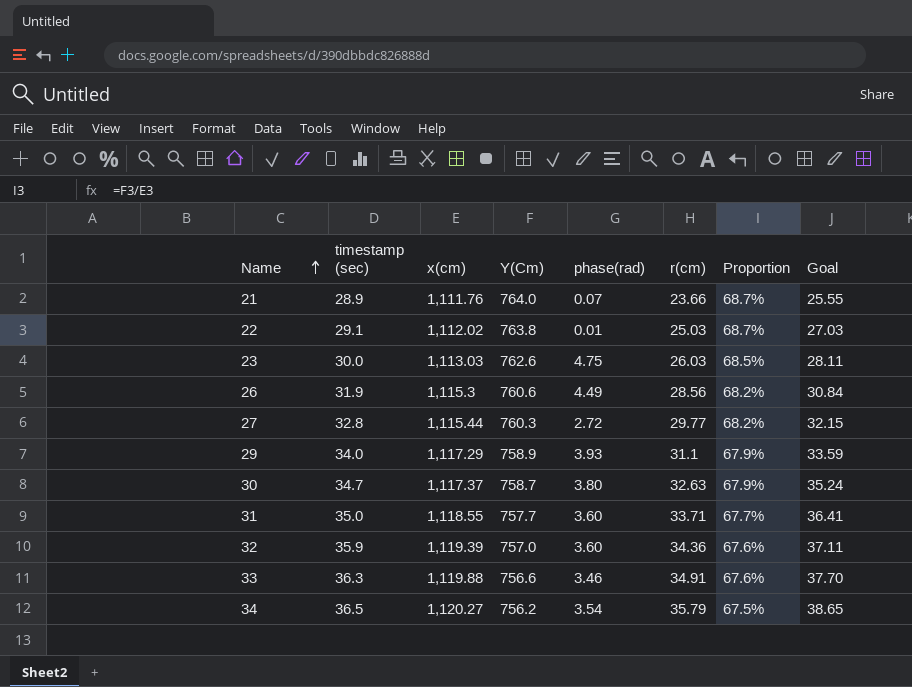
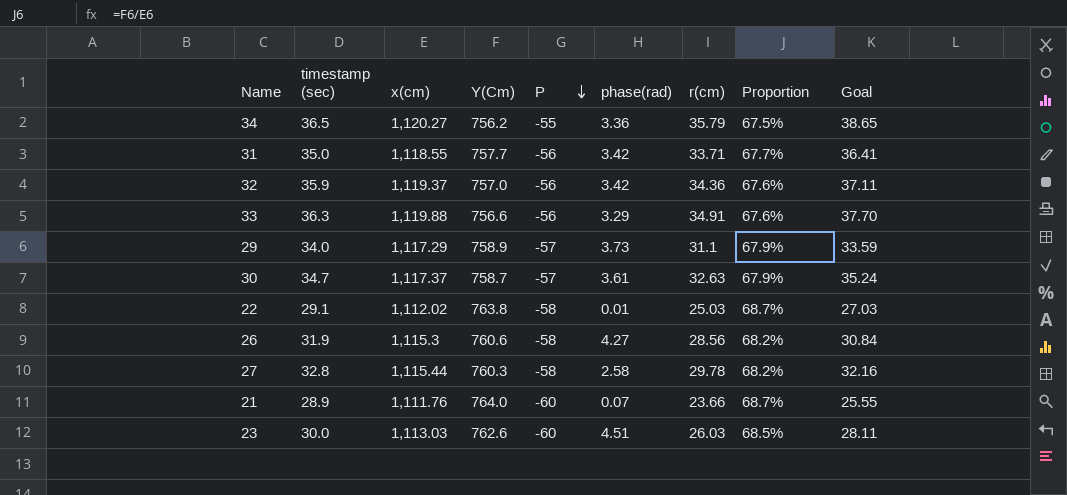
row order: Name ascending -> P descending
column P | position: none -> 5
34 | phase(rad): 3.54 -> 3.36
31 | phase(rad): 3.60 -> 3.42
32 | x(cm): 1,119.39 -> 1,119.37
32 | phase(rad): 3.60 -> 3.42
33 | phase(rad): 3.46 -> 3.29
29 | phase(rad): 3.93 -> 3.73
30 | phase(rad): 3.80 -> 3.61
26 | phase(rad): 4.49 -> 4.27
27 | phase(rad): 2.72 -> 2.58
27 | r(cm): 29.77 -> 29.78
27 | Goal: 32.15 -> 32.16
23 | phase(rad): 4.75 -> 4.51

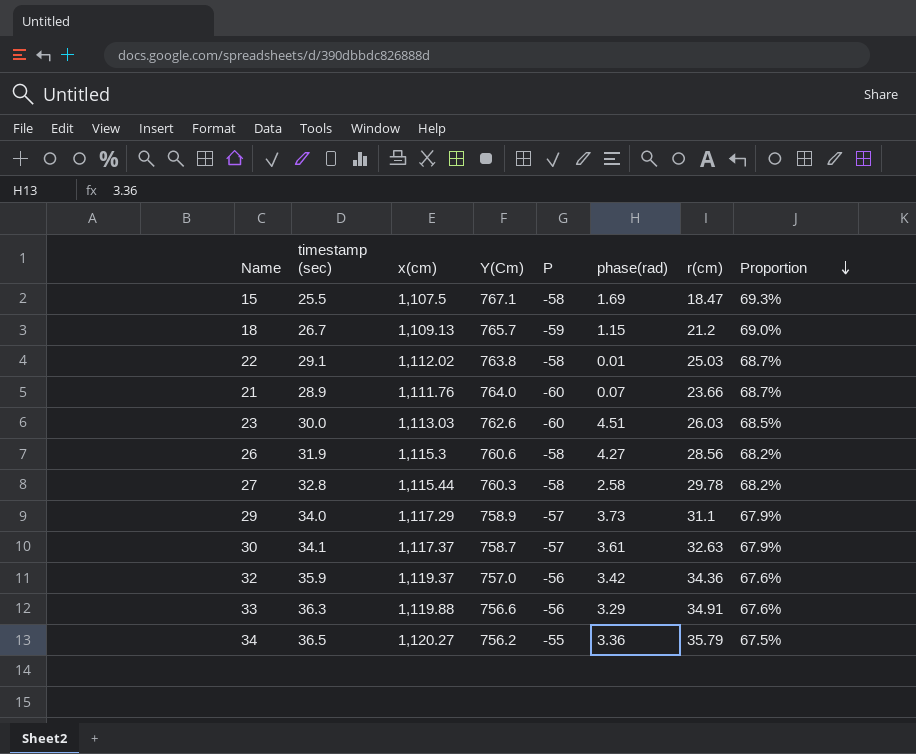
row order: P descending -> Proportion descending
column Goal | formula: [r(cm)] * 1.08 -> none
row 31: 35.0 | 1,118.55 | 757.7 | -56 | 3.42 | 33.71 | 67.7% | 36.41 -> none
row 15: none -> 25.5 | 1,107.5 | 767.1 | -58 | 1.69 | 18.47 | 69.3%
row 18: none -> 26.7 | 1,109.13 | 765.7 | -59 | 1.15 | 21.2 | 69.0%
30 | timestamp (sec): 34.7 -> 34.1

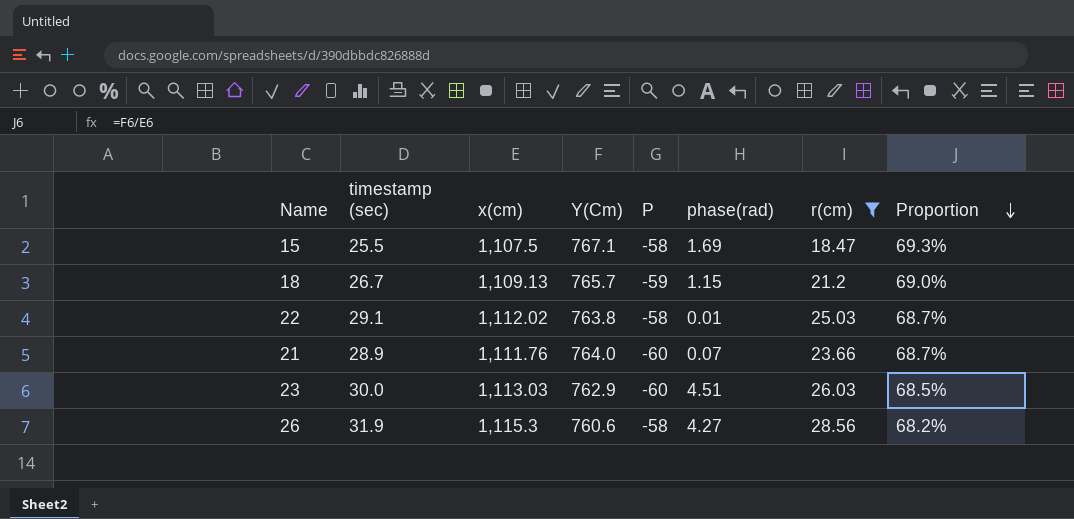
filter: none -> r(cm) <= 28.56
23 | Y(Cm): 762.6 -> 762.9

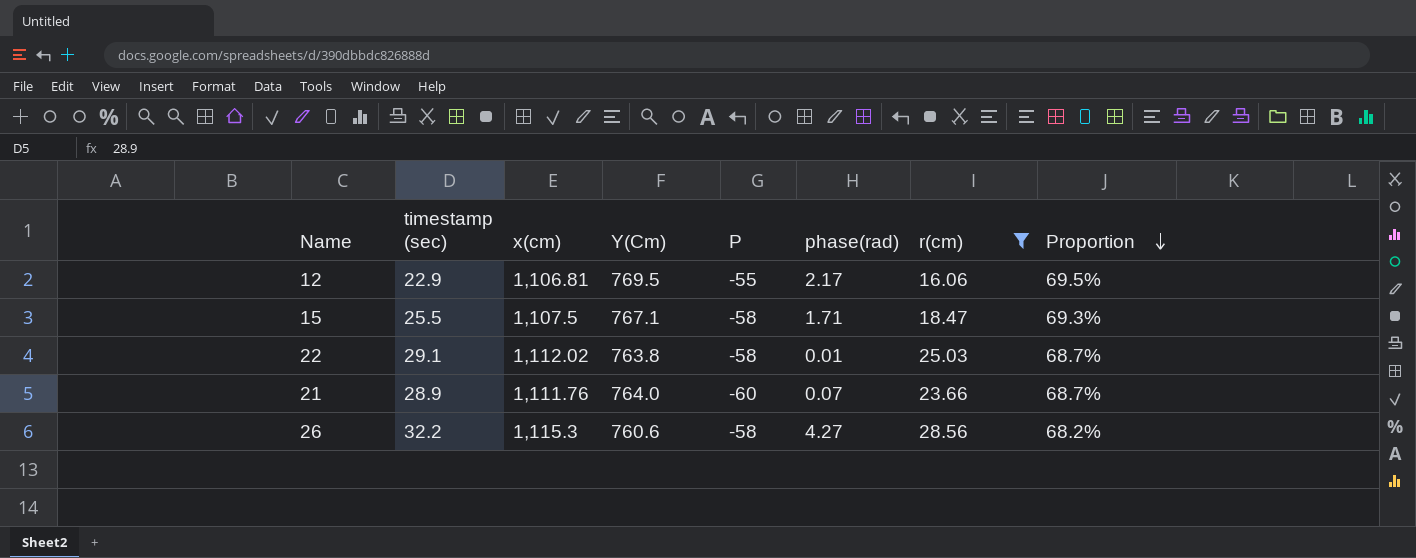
row 18: 26.7 | 1,109.13 | 765.7 | -59 | 1.15 | 21.2 | 69.0% -> none
row 23: 30.0 | 1,113.03 | 762.9 | -60 | 4.51 | 26.03 | 68.5% -> none
row 12: none -> 22.9 | 1,106.81 | 769.5 | -55 | 2.17 | 16.06 | 69.5%
15 | phase(rad): 1.69 -> 1.71
26 | timestamp (sec): 31.9 -> 32.2

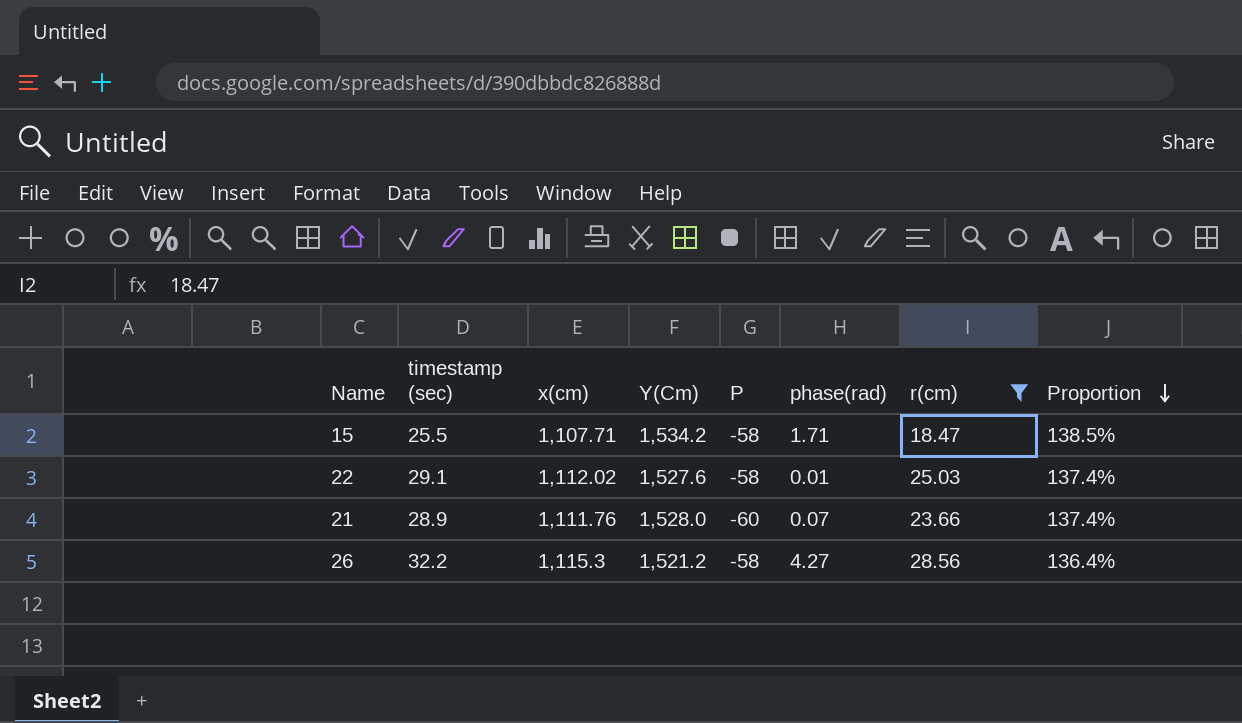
row 12: 22.9 | 1,106.81 | 769.5 | -55 | 2.17 | 16.06 | 69.5% -> none
15 | x(cm): 1,107.5 -> 1,107.71
15 | Y(Cm): 767.1 -> 1,534.2
15 | Proportion: 69.3% -> 138.5%
22 | Y(Cm): 763.8 -> 1,527.6
22 | Proportion: 68.7% -> 137.4%
21 | Y(Cm): 764.0 -> 1,528.0
21 | Proportion: 68.7% -> 137.4%
26 | Y(Cm): 760.6 -> 1,521.2
26 | Proportion: 68.2% -> 136.4%

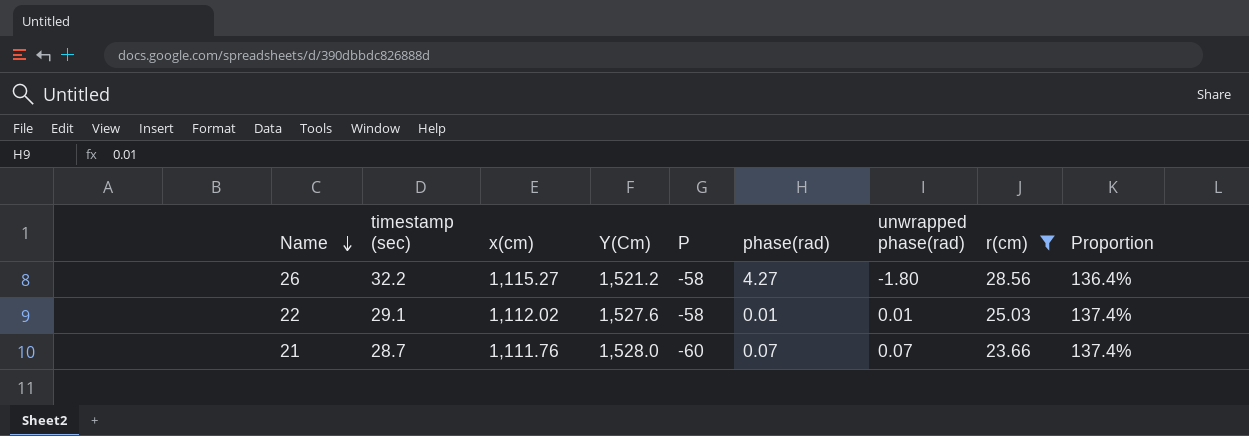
row order: Proportion descending -> Name descending
column unwrapped phase(rad) | position: none -> 7
row 15: 25.5 | 1,107.71 | 1,534.2 | -58 | 1.71 | 18.47 | 138.5% -> none
26 | x(cm): 1,115.3 -> 1,115.27
21 | timestamp (sec): 28.9 -> 28.7

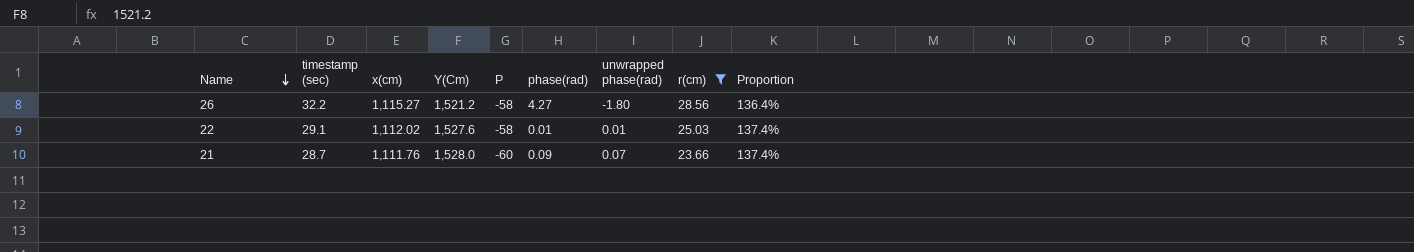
21 | phase(rad): 0.07 -> 0.09

